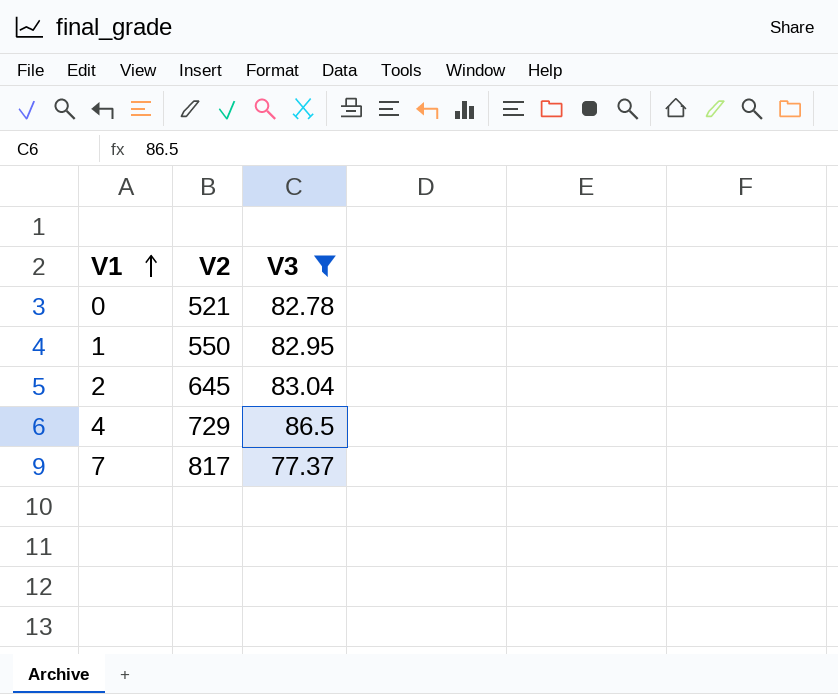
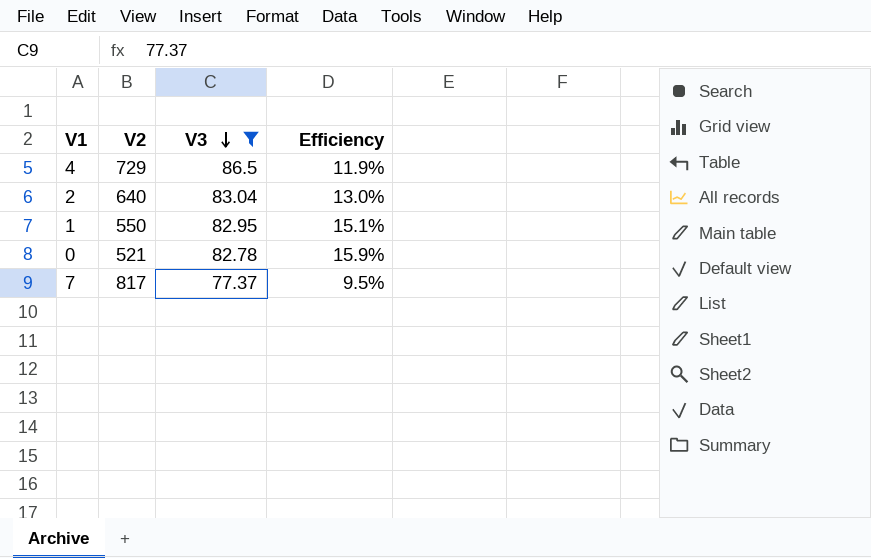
row order: V1 ascending -> V3 descending
column Efficiency | formula: none -> [V3] / [V2]
2 | V2: 645 -> 640

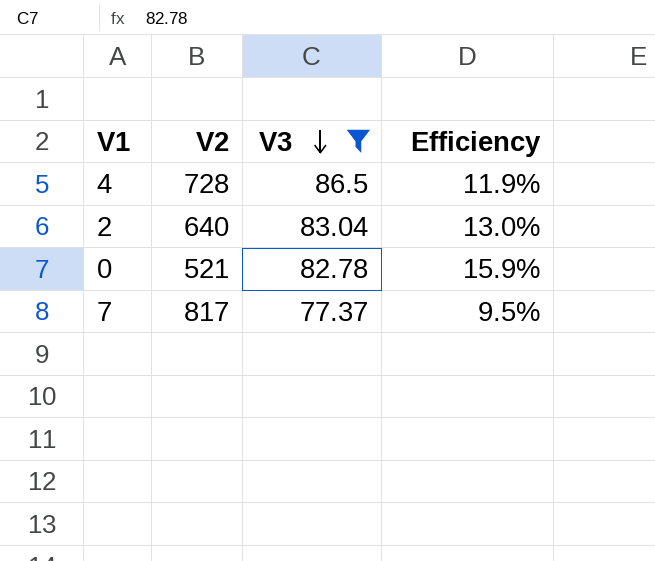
row 1: 550 | 82.95 | 15.1% -> none
4 | V2: 729 -> 728

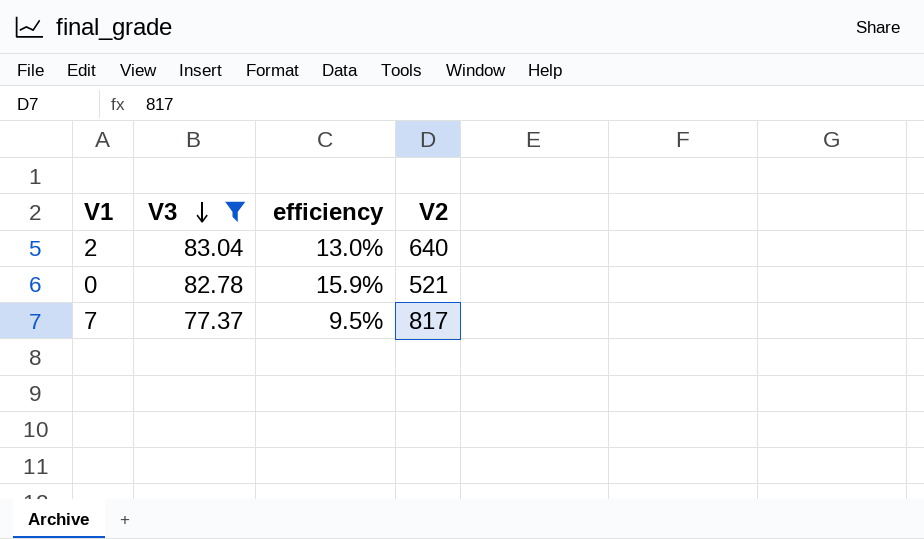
column name: Efficiency -> efficiency
column V2 | position: 2 -> 4
row 4: 728 | 86.5 | 11.9% -> none

